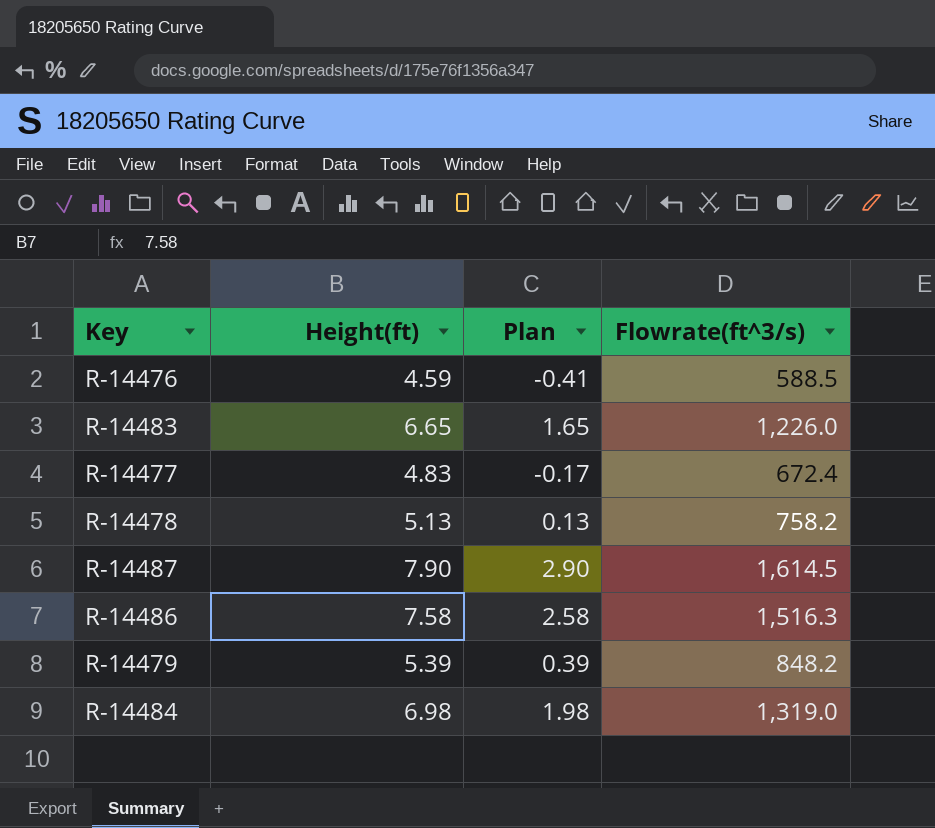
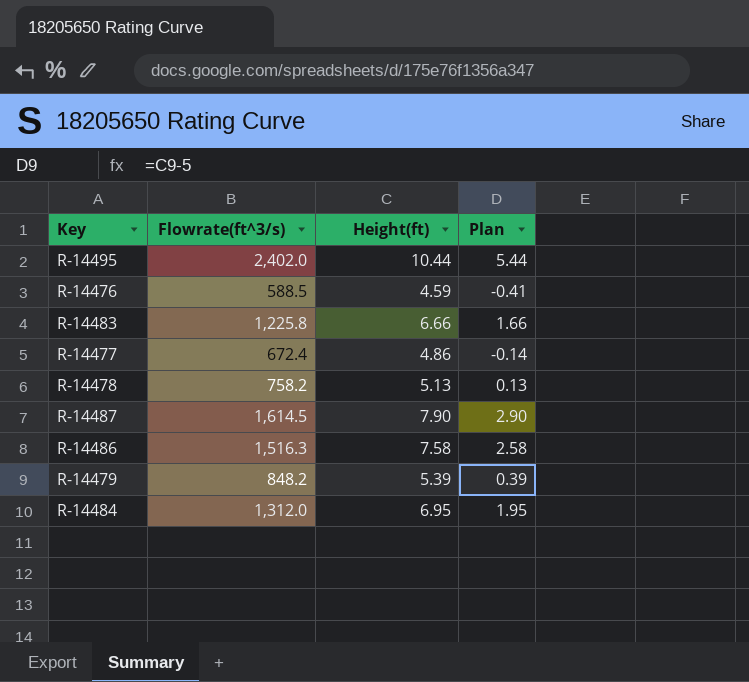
column Flowrate(ft^3/s) | position: 4 -> 2
row R-14495: none -> 2,402.0 | 10.44 | 5.44
R-14483 | Flowrate(ft^3/s): 1,226.0 -> 1,225.8
R-14483 | Height(ft): 6.65 -> 6.66
R-14483 | Plan: 1.65 -> 1.66
R-14477 | Height(ft): 4.83 -> 4.86
R-14477 | Plan: -0.17 -> -0.14
R-14484 | Flowrate(ft^3/s): 1,319.0 -> 1,312.0
R-14484 | Height(ft): 6.98 -> 6.95
R-14484 | Plan: 1.98 -> 1.95

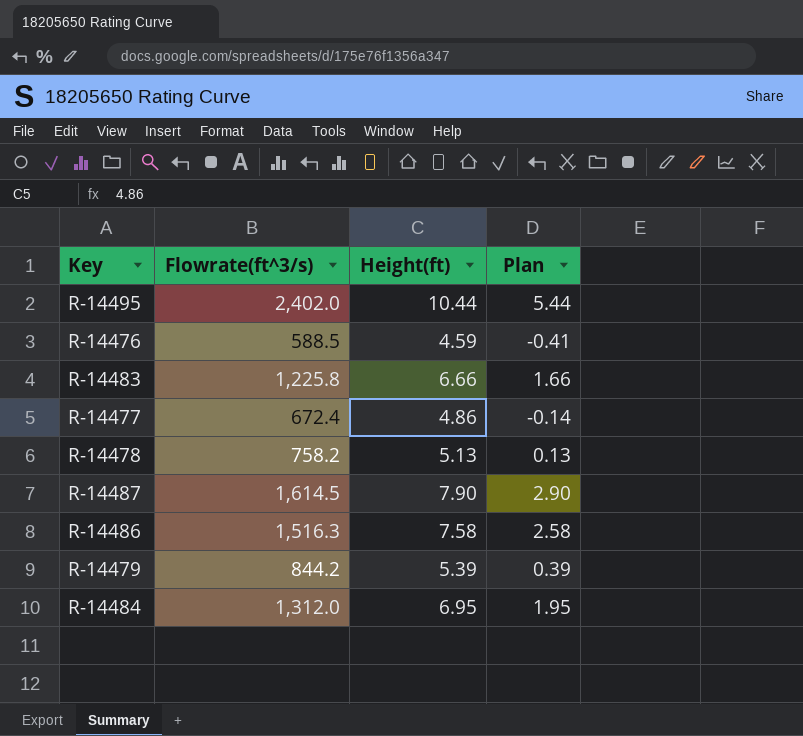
R-14479 | Flowrate(ft^3/s): 848.2 -> 844.2

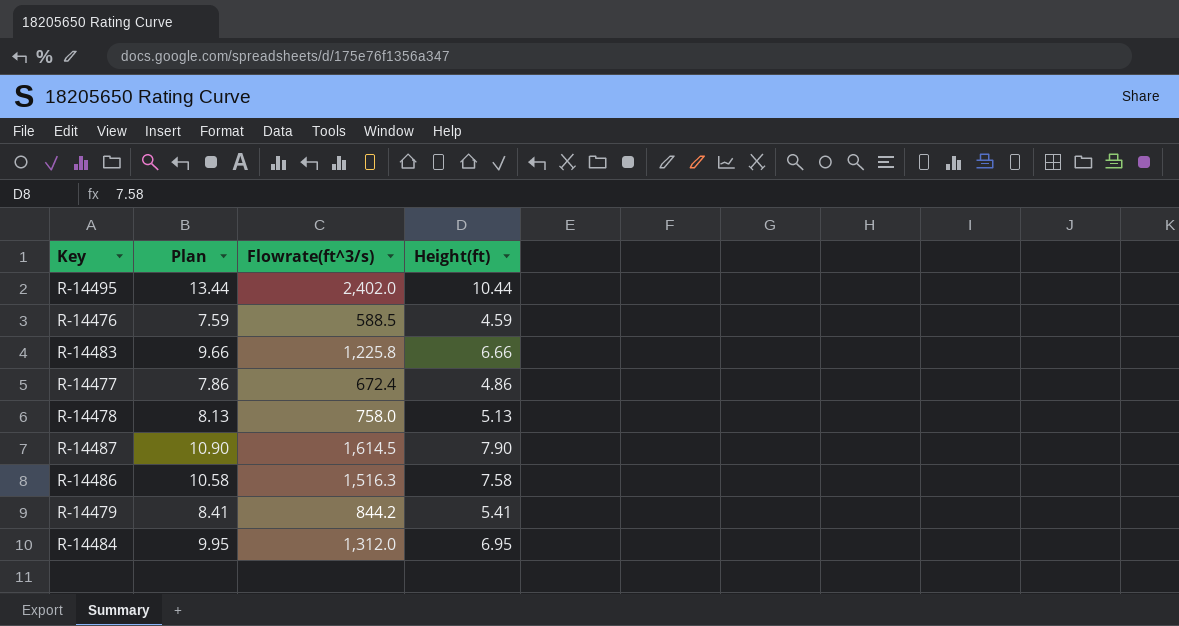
column Plan | formula: [Height(ft)] - 5 -> [Height(ft)] + 3
column Plan | position: 4 -> 2
R-14478 | Flowrate(ft^3/s): 758.2 -> 758.0
R-14479 | Height(ft): 5.39 -> 5.41

